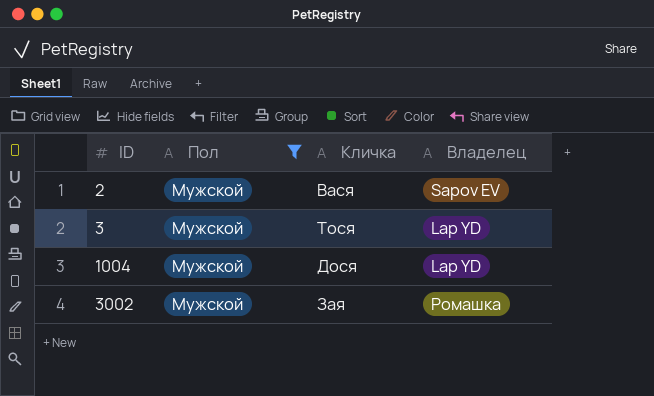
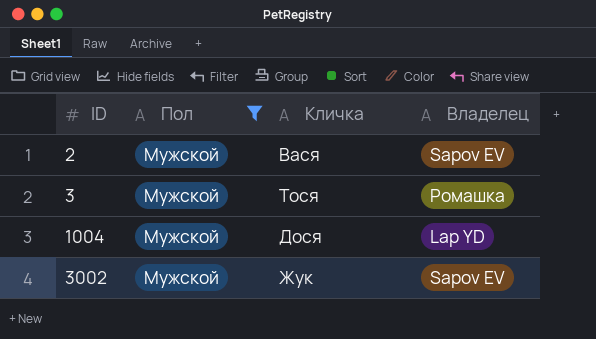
3 | Владелец: Lap YD -> Ромашка
3002 | Кличка: Зая -> Жук
3002 | Владелец: Ромашка -> Sapov EV

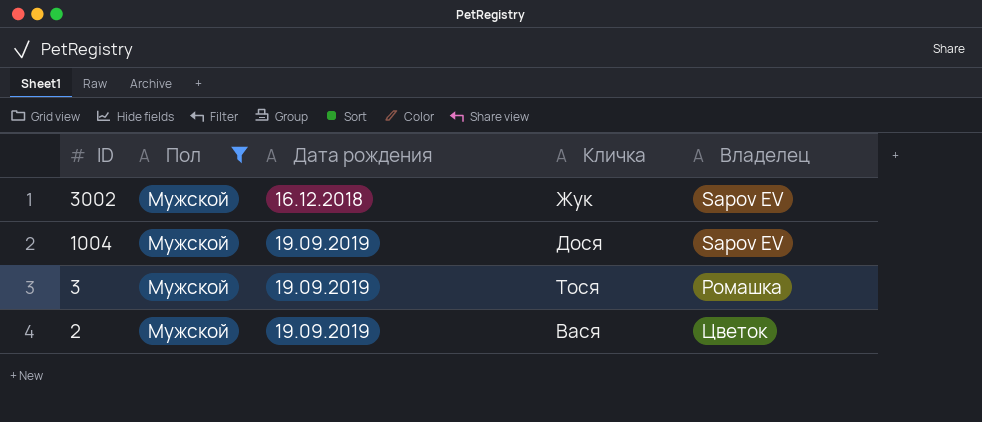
row order: ID ascending -> ID descending
column Дата рождения | position: none -> 3
1004 | Владелец: Lap YD -> Sapov EV
2 | Владелец: Sapov EV -> Цветок

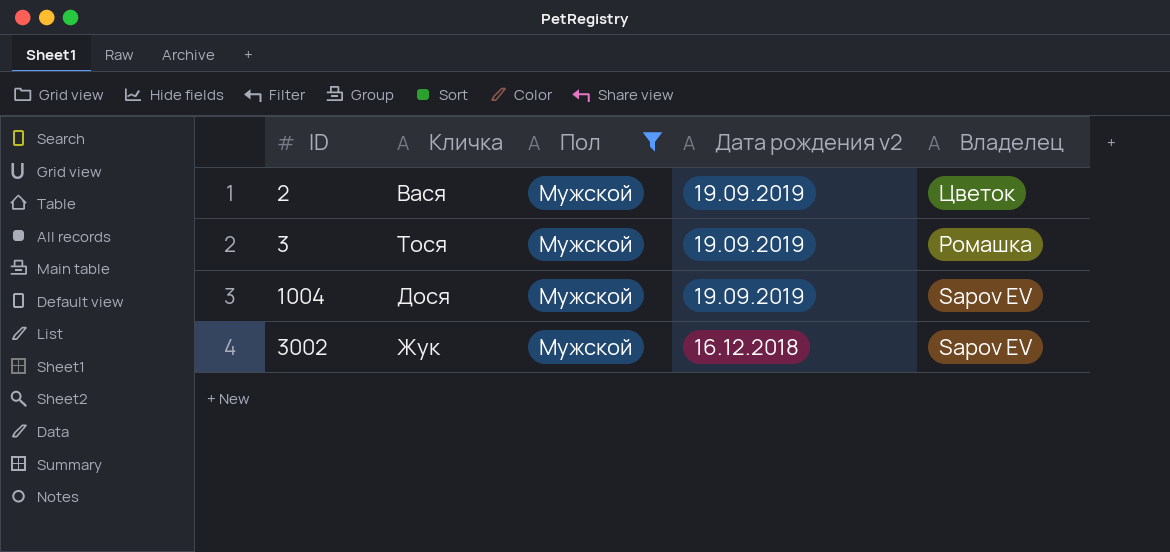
row order: ID descending -> ID ascending
column Кличка | position: 4 -> 2
column name: Дата рождения -> Дата рождения v2

